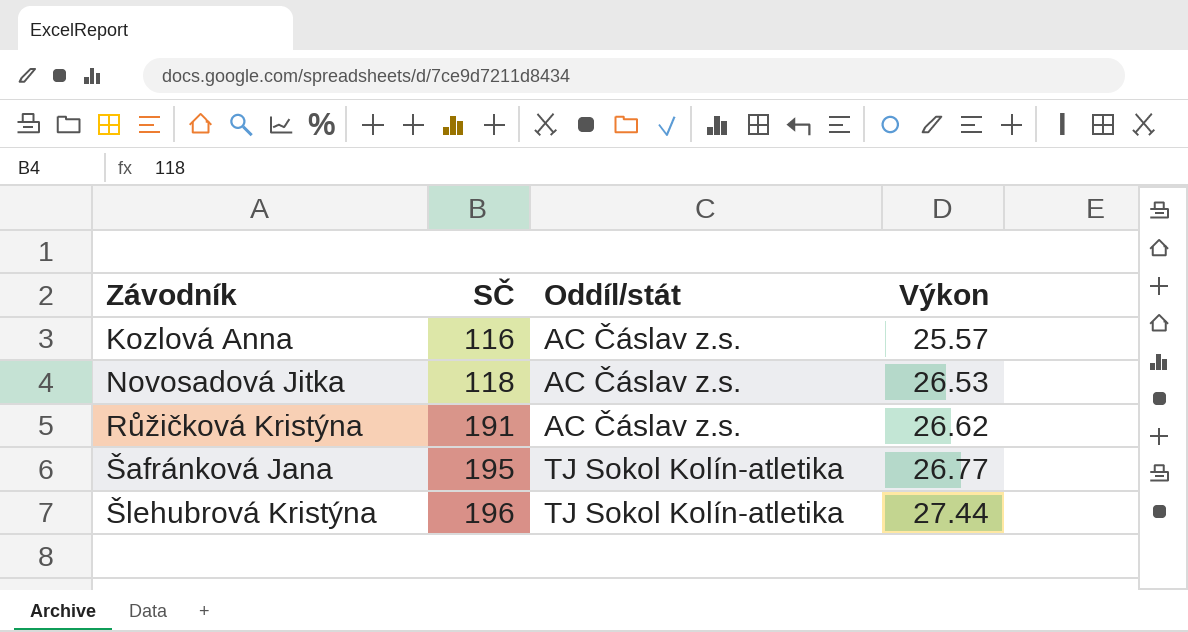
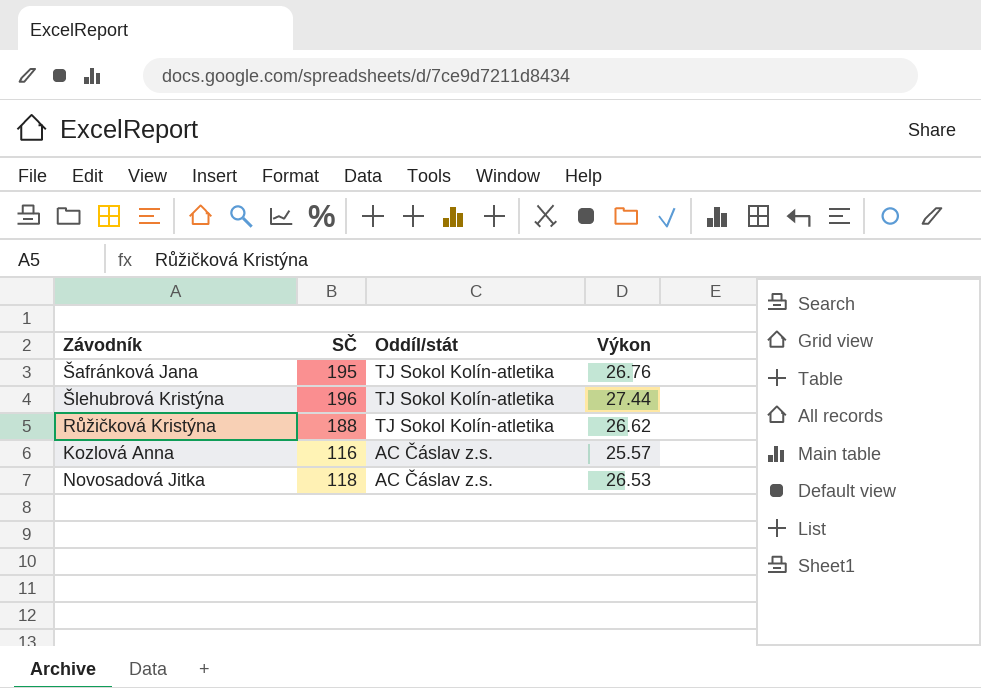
row order: Závodník ascending -> Oddíl/stát descending
Šafránková Jana | Výkon: 26.77 -> 26.76
Růžičková Kristýna | SČ: 191 -> 188
Růžičková Kristýna | Oddíl/stát: AC Čáslav z.s. -> TJ Sokol Kolín-atletika

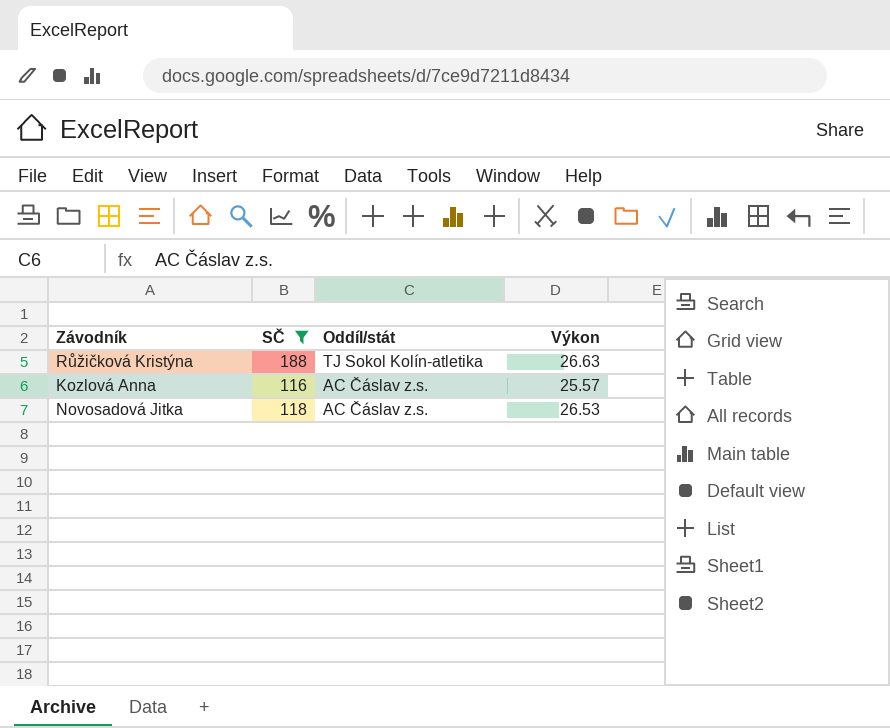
filter: none -> SČ <= 188
Růžičková Kristýna | Výkon: 26.62 -> 26.63

